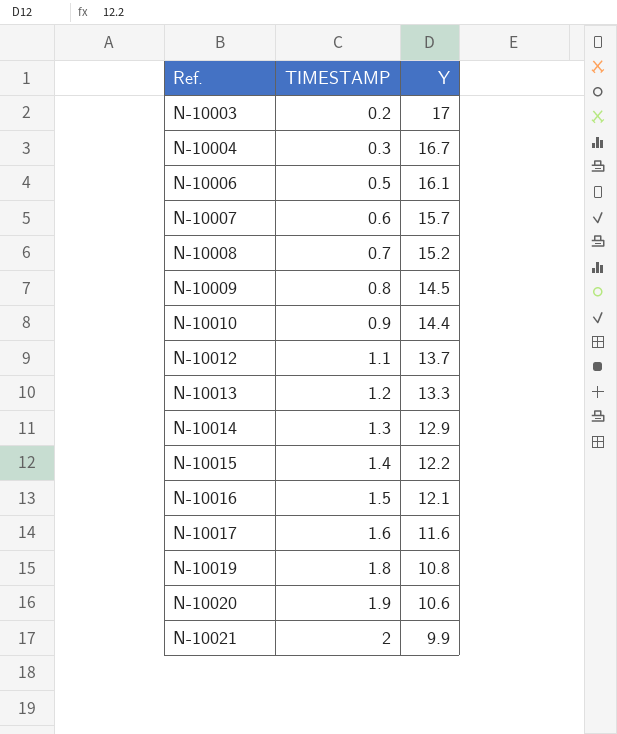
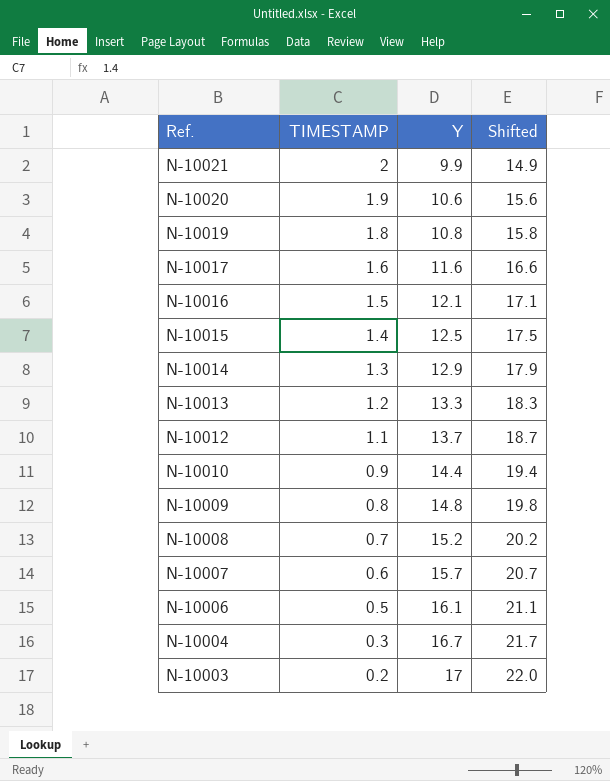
row order: Ref. ascending -> Ref. descending
column Shifted | formula: none -> [Y] + 5
N-10015 | Y: 12.2 -> 12.5
N-10009 | Y: 14.5 -> 14.8

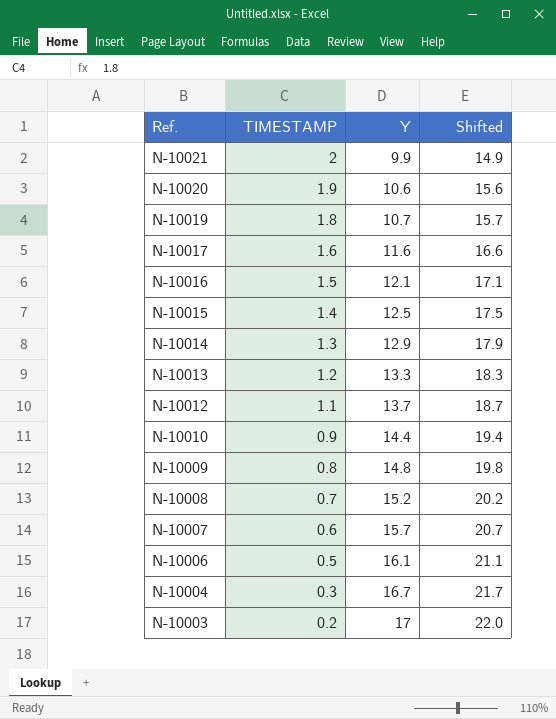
N-10019 | Y: 10.8 -> 10.7
N-10019 | Shifted: 15.8 -> 15.7

